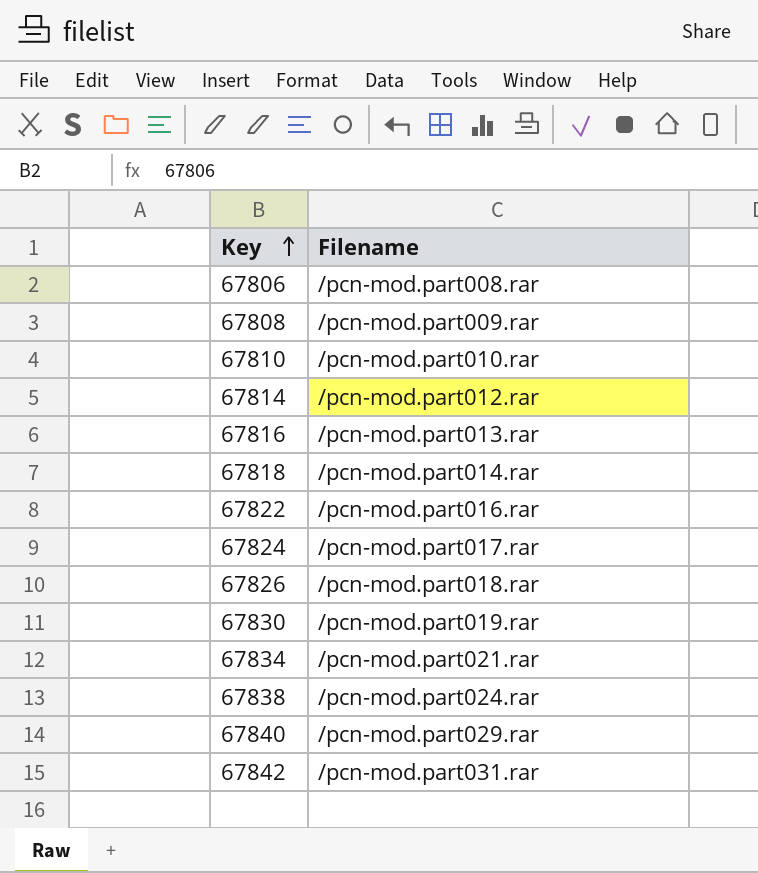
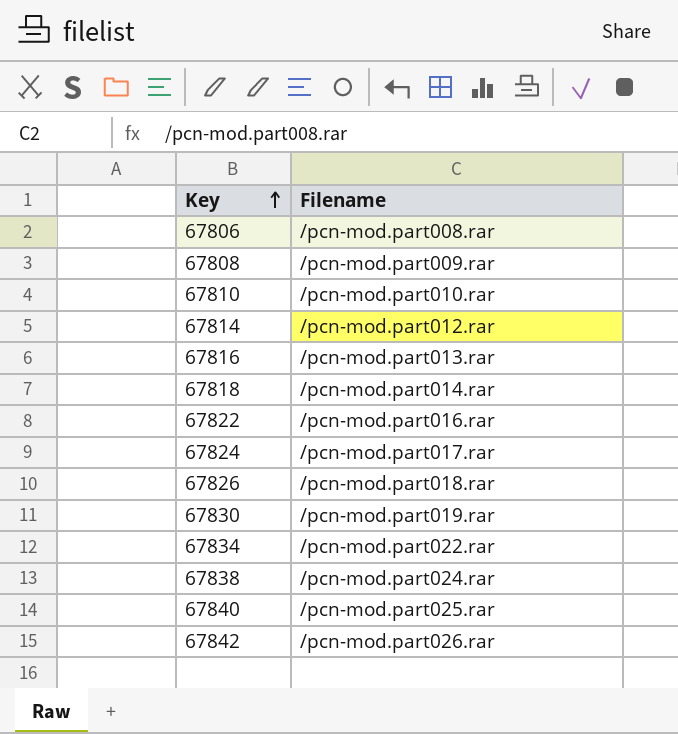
67834 | Filename: /pcn-mod.part021.rar -> /pcn-mod.part022.rar
67840 | Filename: /pcn-mod.part029.rar -> /pcn-mod.part025.rar
67842 | Filename: /pcn-mod.part031.rar -> /pcn-mod.part026.rar

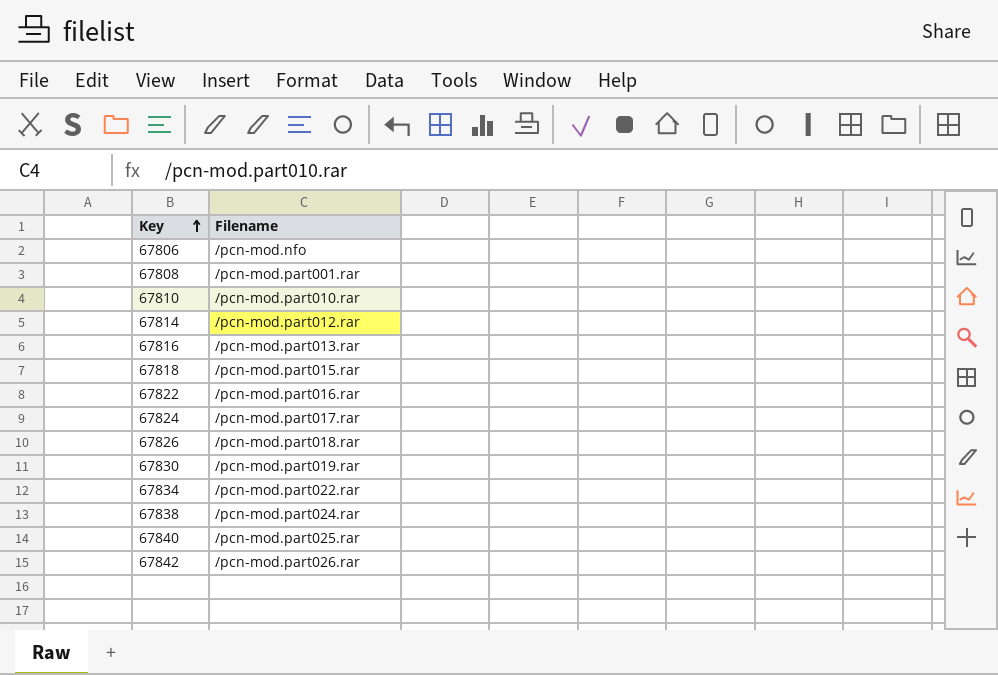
67806 | Filename: /pcn-mod.part008.rar -> /pcn-mod.nfo
67808 | Filename: /pcn-mod.part009.rar -> /pcn-mod.part001.rar
67818 | Filename: /pcn-mod.part014.rar -> /pcn-mod.part015.rar

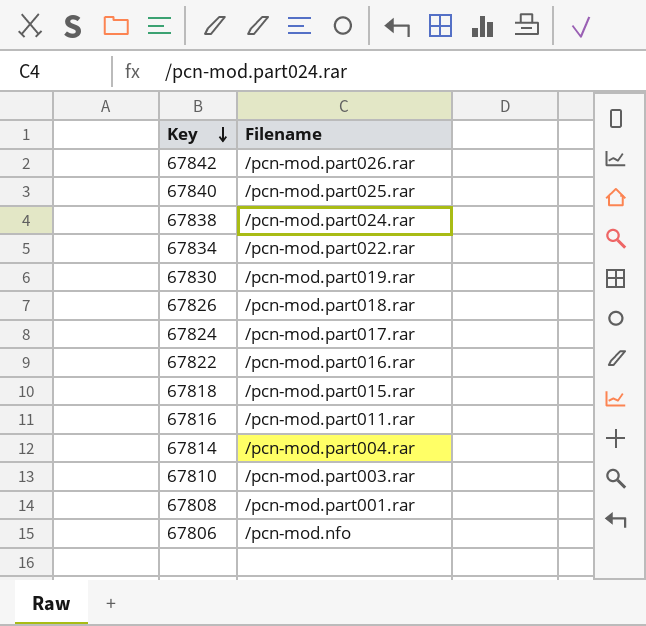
row order: Key ascending -> Key descending
67816 | Filename: /pcn-mod.part013.rar -> /pcn-mod.part011.rar
67814 | Filename: /pcn-mod.part012.rar -> /pcn-mod.part004.rar
67810 | Filename: /pcn-mod.part010.rar -> /pcn-mod.part003.rar

